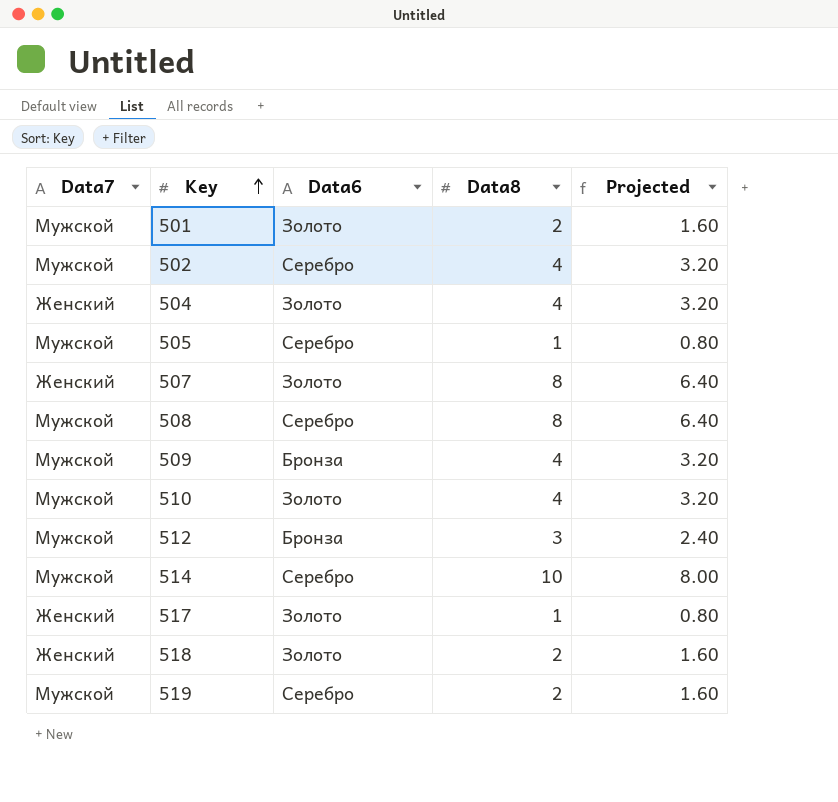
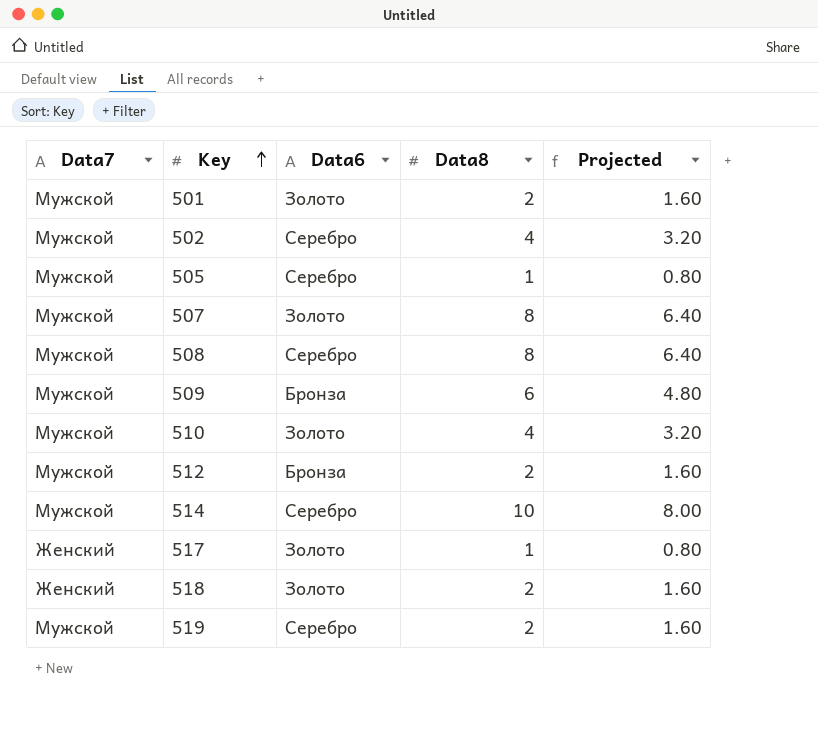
row 504: Женский | Золото | 4 | 3.20 -> none
507 | Data7: Женский -> Мужской
509 | Data8: 4 -> 6
509 | Projected: 3.20 -> 4.80
512 | Data8: 3 -> 2
512 | Projected: 2.40 -> 1.60

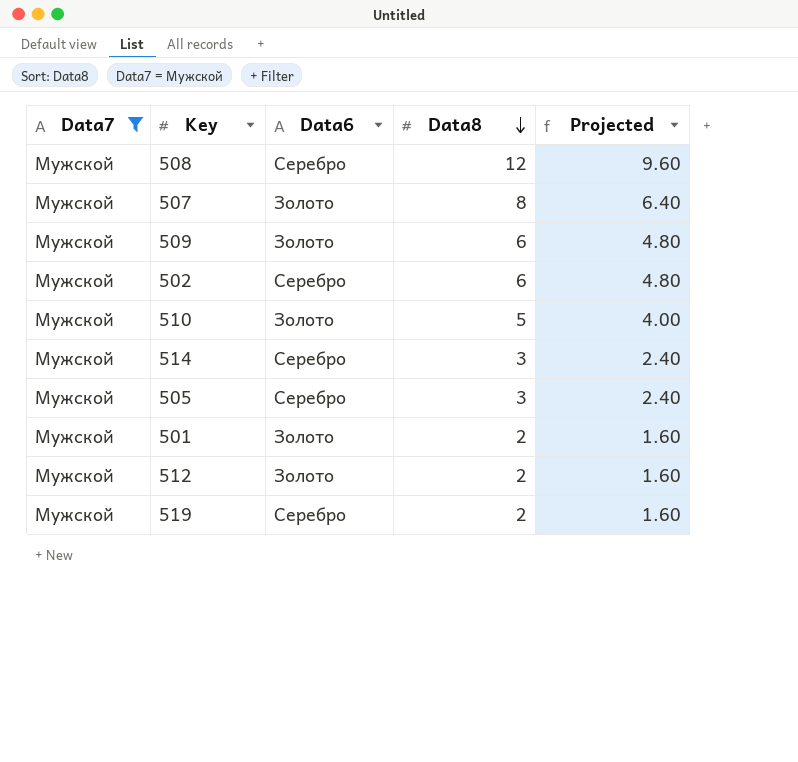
filter: none -> Data7 = Мужской
row order: Key ascending -> Data8 descending
508 | Data8: 8 -> 12
508 | Projected: 6.40 -> 9.60
509 | Data6: Бронза -> Золото
502 | Data8: 4 -> 6
502 | Projected: 3.20 -> 4.80
510 | Data8: 4 -> 5
510 | Projected: 3.20 -> 4.00
514 | Data8: 10 -> 3
514 | Projected: 8.00 -> 2.40
505 | Data8: 1 -> 3
505 | Projected: 0.80 -> 2.40
512 | Data6: Бронза -> Золото

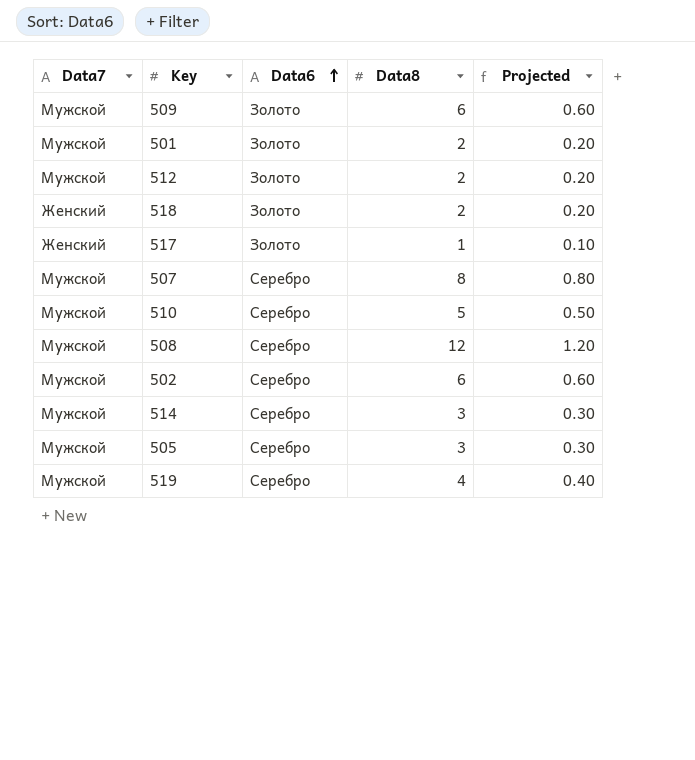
filter: Data7 = Мужской -> none
row order: Data8 descending -> Data6 ascending
column Projected | formula: [Data8] * 0.8 -> [Data8] * 0.1
507 | Data6: Золото -> Серебро
510 | Data6: Золото -> Серебро
519 | Data8: 2 -> 4

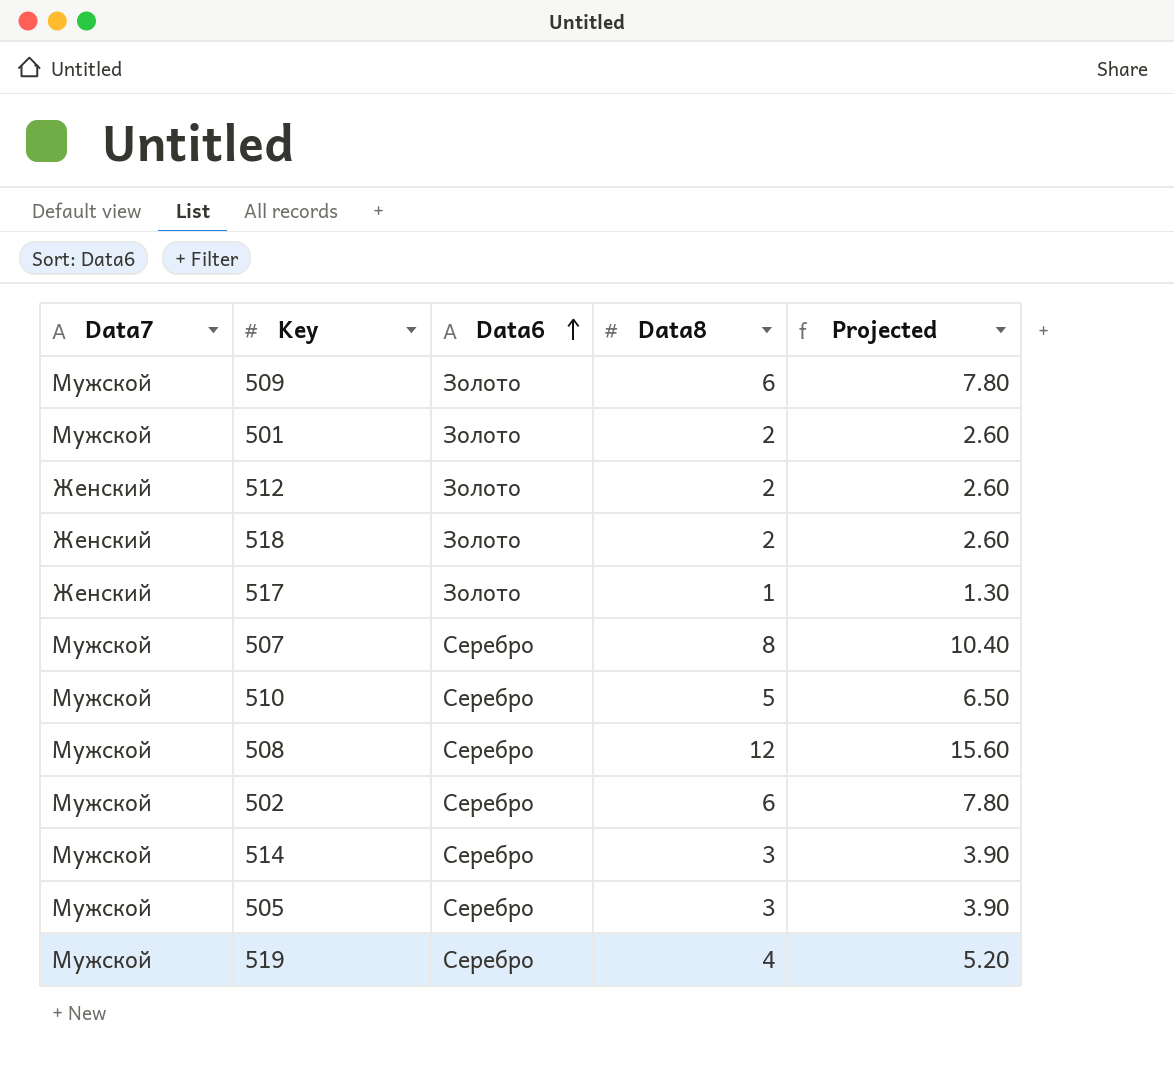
column Projected | formula: [Data8] * 0.1 -> [Data8] * 1.3
512 | Data7: Мужской -> Женский

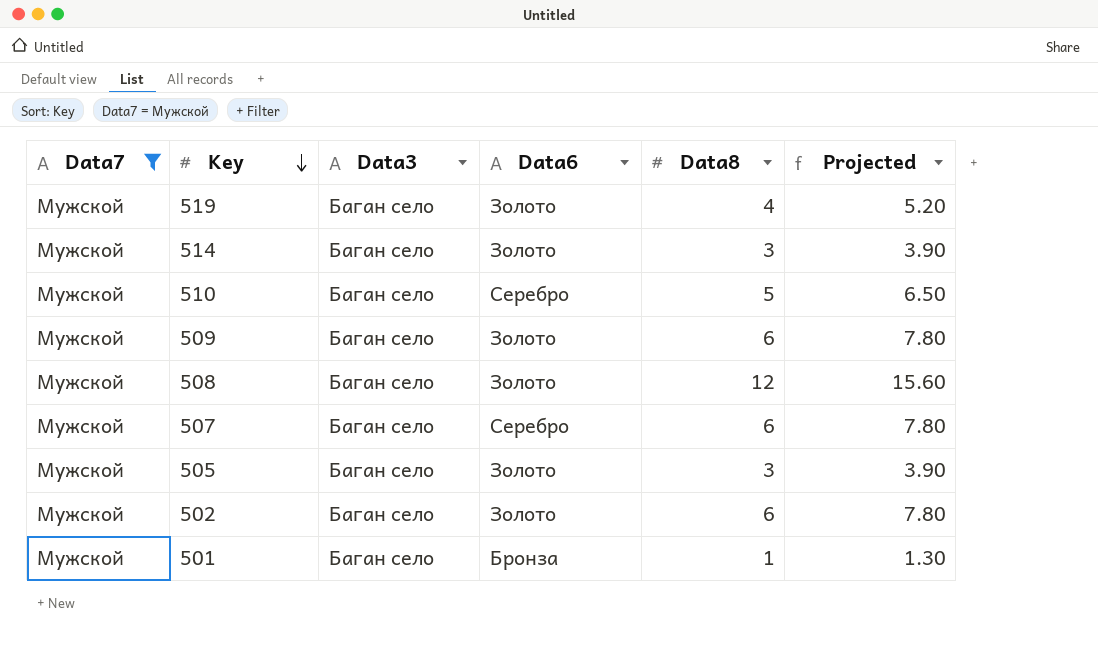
filter: none -> Data7 = Мужской
row order: Data6 ascending -> Key descending
column Data3 | position: none -> 3
519 | Data6: Серебро -> Золото
514 | Data6: Серебро -> Золото
508 | Data6: Серебро -> Золото
507 | Data8: 8 -> 6
507 | Projected: 10.40 -> 7.80
505 | Data6: Серебро -> Золото
502 | Data6: Серебро -> Золото
501 | Data6: Золото -> Бронза
501 | Data8: 2 -> 1
501 | Projected: 2.60 -> 1.30

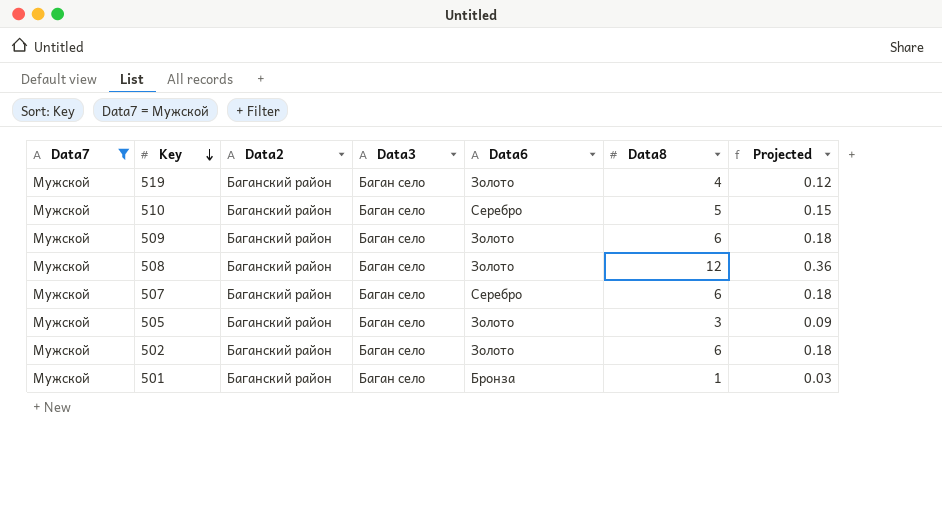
column Data2 | position: none -> 3
column Projected | formula: [Data8] * 1.3 -> [Data8] * 0.03
row 514: Мужской | Баган село | Золото | 3 | 3.90 -> none

